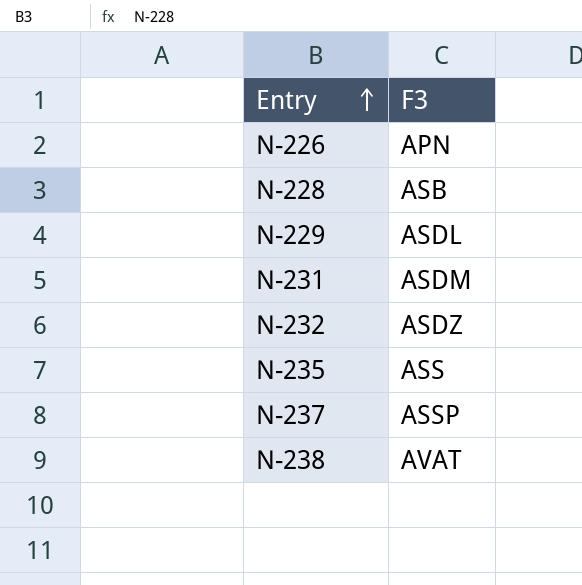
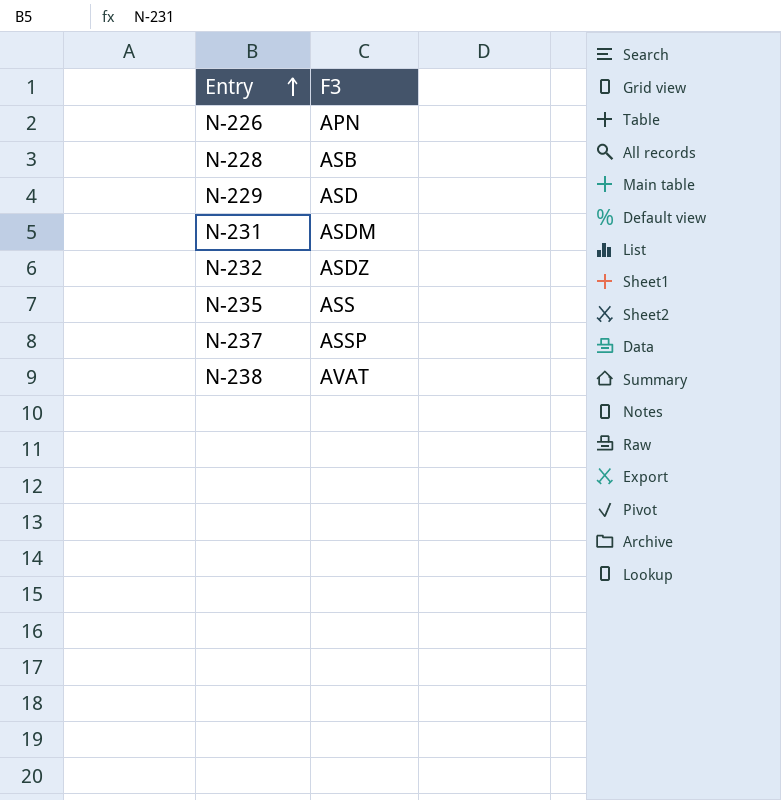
N-229 | F3: ASDL -> ASD

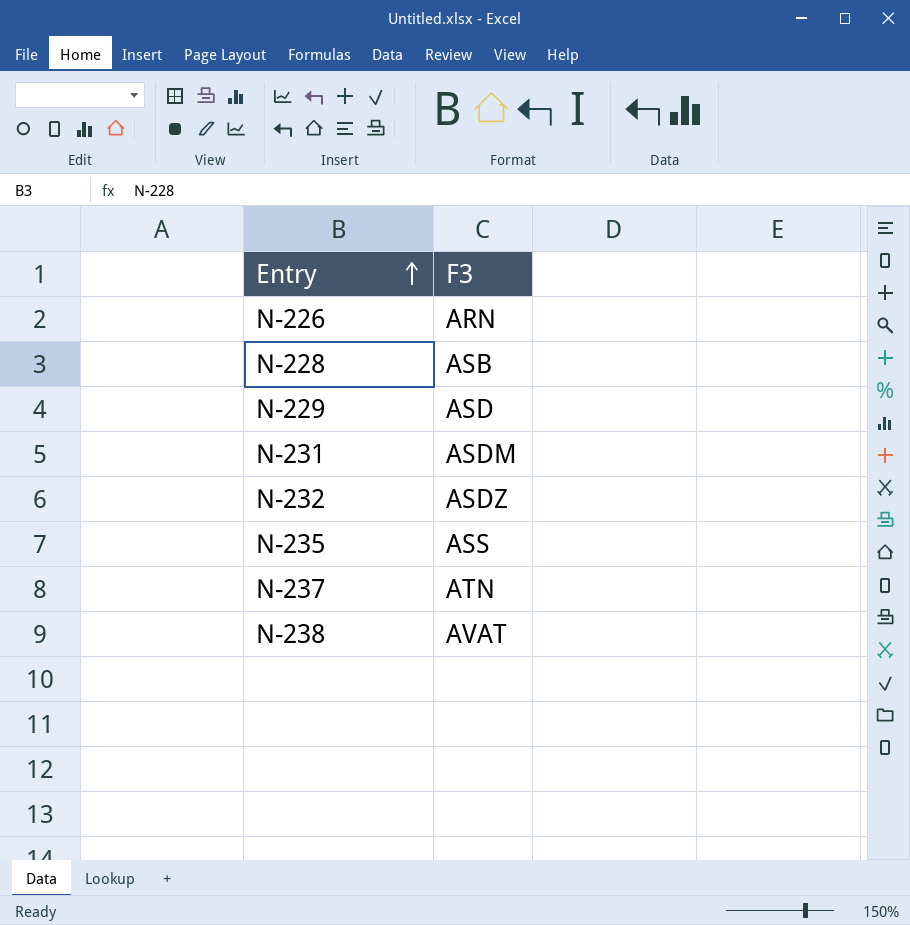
N-226 | F3: APN -> ARN
N-237 | F3: ASSP -> ATN

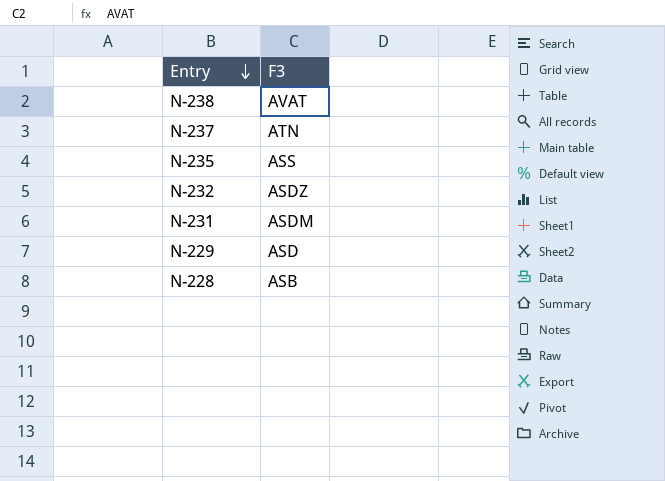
row order: Entry ascending -> Entry descending
row N-226: ARN -> none

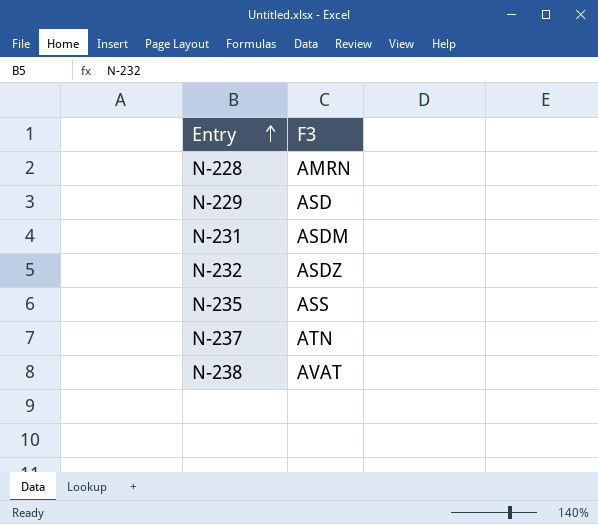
row order: Entry descending -> Entry ascending
N-228 | F3: ASB -> AMRN

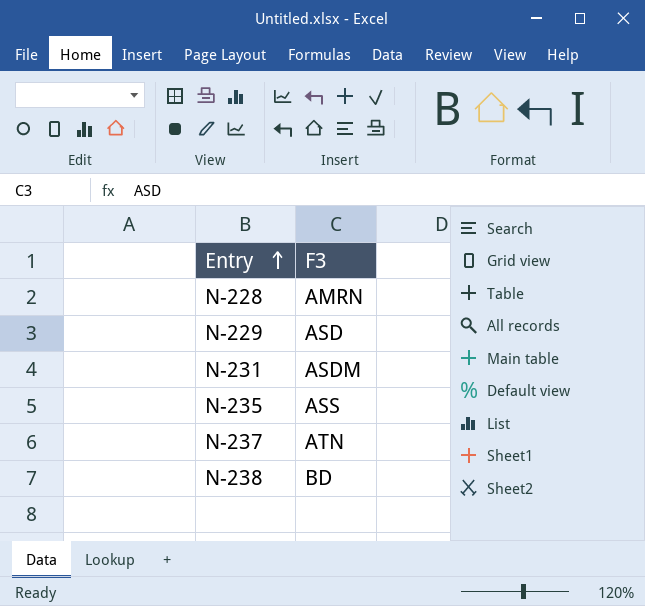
row N-232: ASDZ -> none
N-238 | F3: AVAT -> BD

